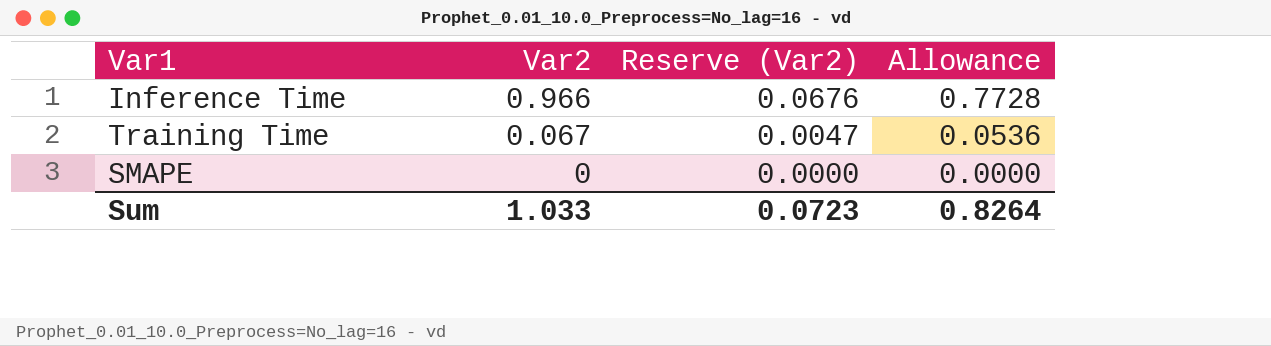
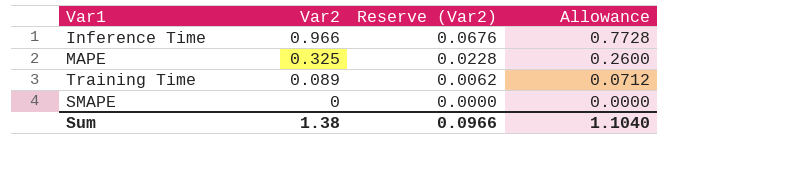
row MAPE: none -> 0.325 | 0.0228 | 0.2600
Training Time | Var2: 0.067 -> 0.089
Training Time | Reserve (Var2): 0.0047 -> 0.0062
Training Time | Allowance: 0.0536 -> 0.0712
Sum | Var2: 1.033 -> 1.38
Sum | Reserve (Var2): 0.0723 -> 0.0966
Sum | Allowance: 0.8264 -> 1.1040

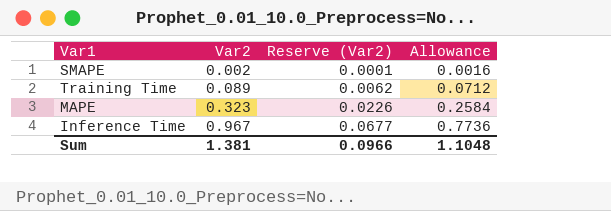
row order: Var2 descending -> Var2 ascending
SMAPE | Var2: 0 -> 0.002
SMAPE | Reserve (Var2): 0.0000 -> 0.0001
SMAPE | Allowance: 0.0000 -> 0.0016
MAPE | Var2: 0.325 -> 0.323
MAPE | Reserve (Var2): 0.0228 -> 0.0226
MAPE | Allowance: 0.2600 -> 0.2584
Inference Time | Var2: 0.966 -> 0.967
Inference Time | Reserve (Var2): 0.0676 -> 0.0677
Inference Time | Allowance: 0.7728 -> 0.7736
Sum | Var2: 1.38 -> 1.381
Sum | Allowance: 1.1040 -> 1.1048

